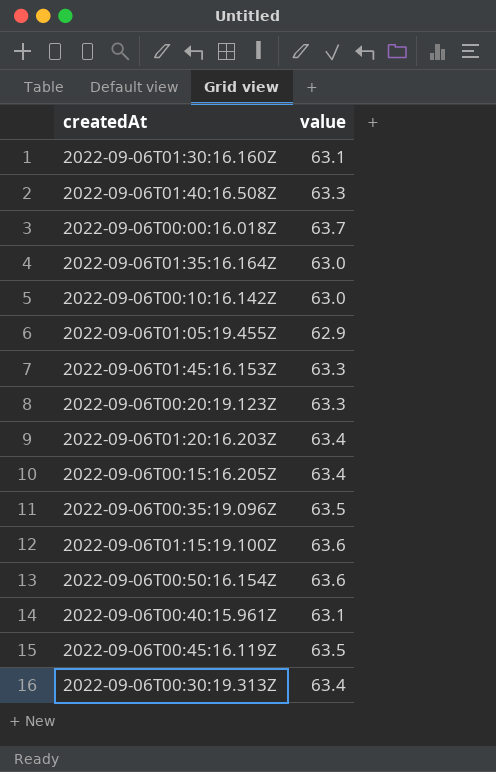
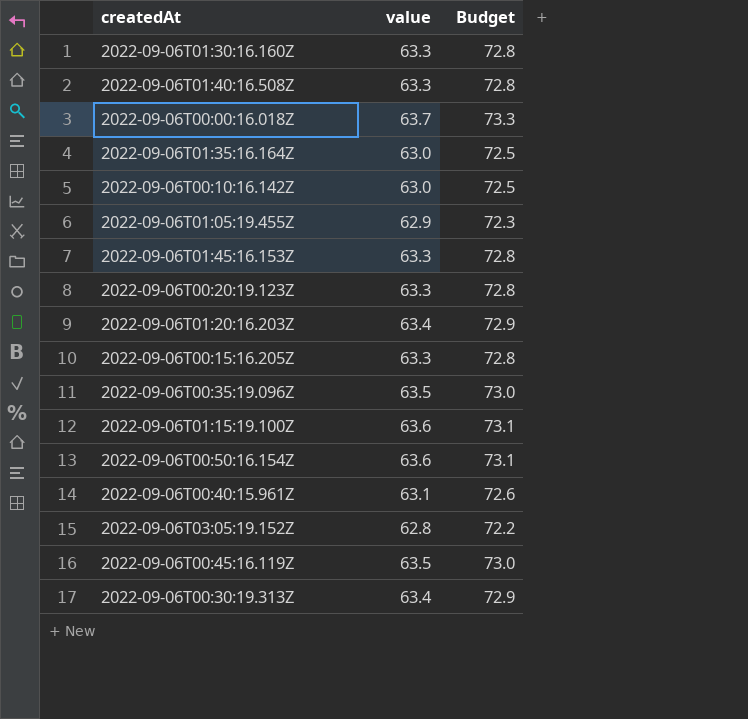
column Budget | formula: none -> [value] * 1.15
2022-09-06T01:30:16.160Z | value: 63.1 -> 63.3
2022-09-06T00:15:16.205Z | value: 63.4 -> 63.3
row 2022-09-06T03:05:19.152Z: none -> 62.8 | 72.2

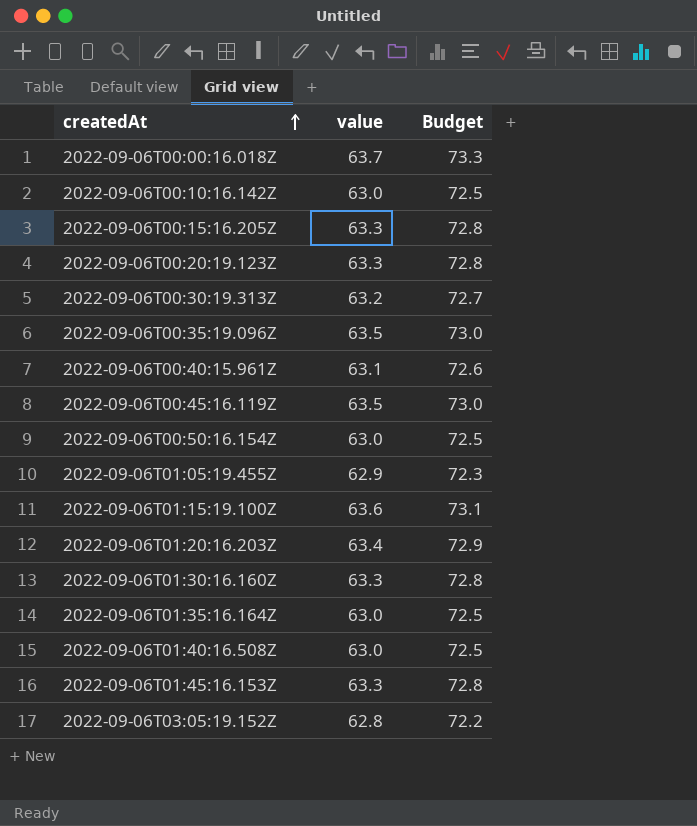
row order: none -> createdAt ascending
2022-09-06T00:30:19.313Z | value: 63.4 -> 63.2
2022-09-06T00:30:19.313Z | Budget: 72.9 -> 72.7
2022-09-06T00:50:16.154Z | value: 63.6 -> 63.0
2022-09-06T00:50:16.154Z | Budget: 73.1 -> 72.5
2022-09-06T01:40:16.508Z | value: 63.3 -> 63.0
2022-09-06T01:40:16.508Z | Budget: 72.8 -> 72.5

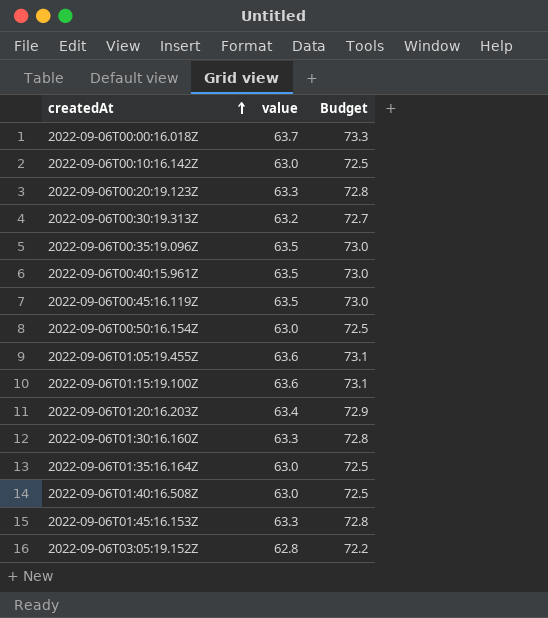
row 2022-09-06T00:15:16.205Z: 63.3 | 72.8 -> none
2022-09-06T00:40:15.961Z | value: 63.1 -> 63.5
2022-09-06T00:40:15.961Z | Budget: 72.6 -> 73.0
2022-09-06T01:05:19.455Z | value: 62.9 -> 63.6
2022-09-06T01:05:19.455Z | Budget: 72.3 -> 73.1

